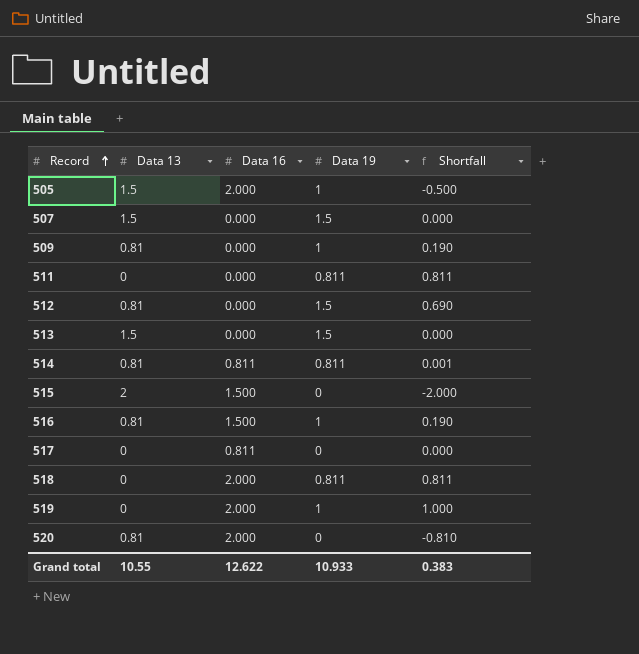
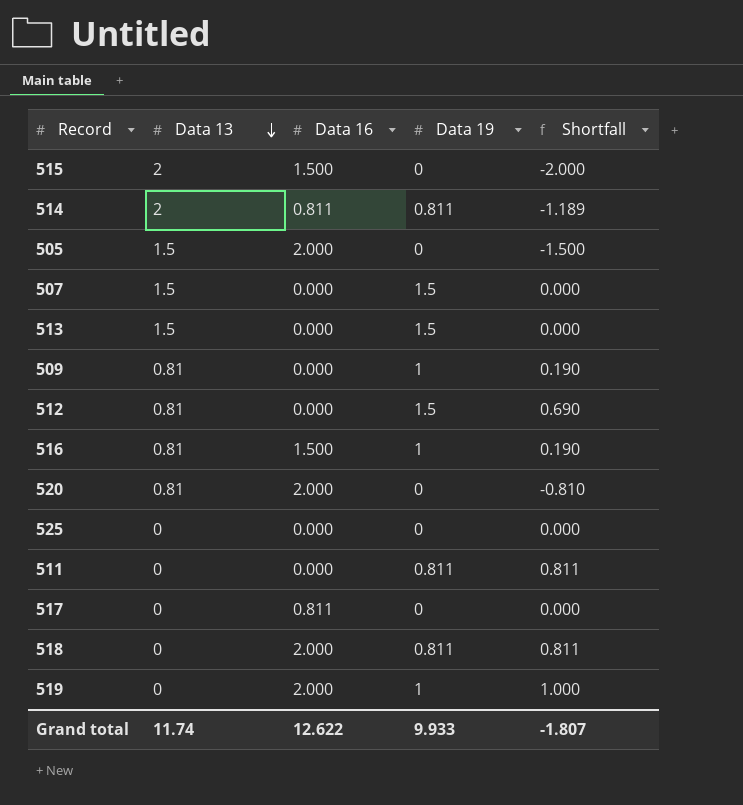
row order: Record ascending -> Data 13 descending
514 | Data 13: 0.81 -> 2
514 | Shortfall: 0.001 -> -1.189
505 | Data 19: 1 -> 0
505 | Shortfall: -0.500 -> -1.500
row 525: none -> 0 | 0.000 | 0 | 0.000
Grand total | Data 13: 10.55 -> 11.74
Grand total | Data 19: 10.933 -> 9.933
Grand total | Shortfall: 0.383 -> -1.807

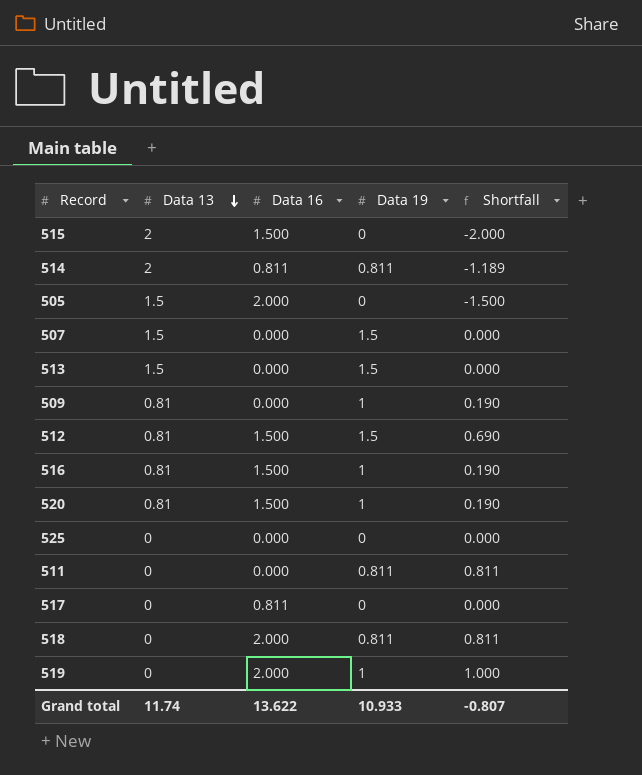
512 | Data 16: 0.000 -> 1.500
520 | Data 16: 2.000 -> 1.500
520 | Data 19: 0 -> 1
520 | Shortfall: -0.810 -> 0.190
Grand total | Data 16: 12.622 -> 13.622
Grand total | Data 19: 9.933 -> 10.933
Grand total | Shortfall: -1.807 -> -0.807

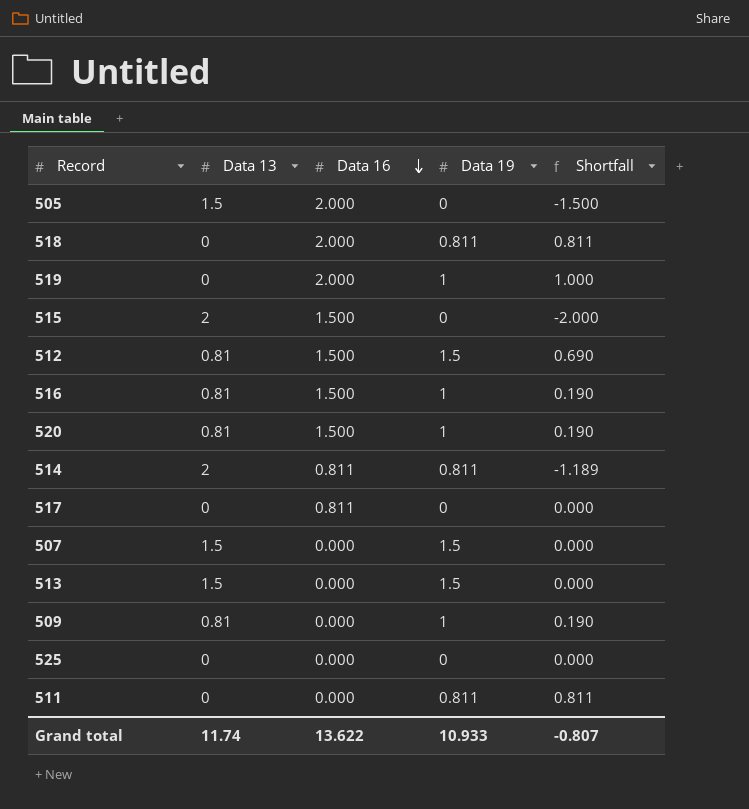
row order: Data 13 descending -> Data 16 descending

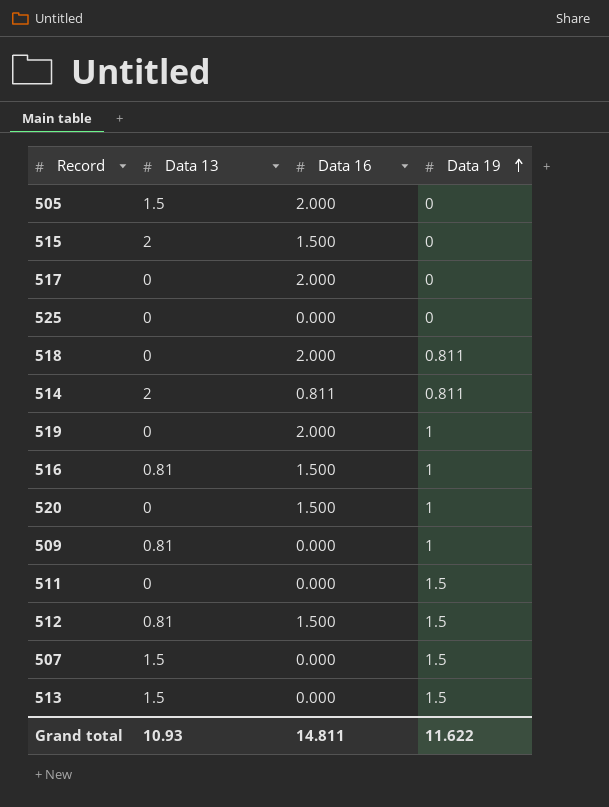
row order: Data 16 descending -> Data 19 ascending
column Shortfall | formula: [Data 19] - [Data 13] -> none
517 | Data 16: 0.811 -> 2.000
520 | Data 13: 0.81 -> 0
511 | Data 19: 0.811 -> 1.5
Grand total | Data 13: 11.74 -> 10.93
Grand total | Data 16: 13.622 -> 14.811
Grand total | Data 19: 10.933 -> 11.622

